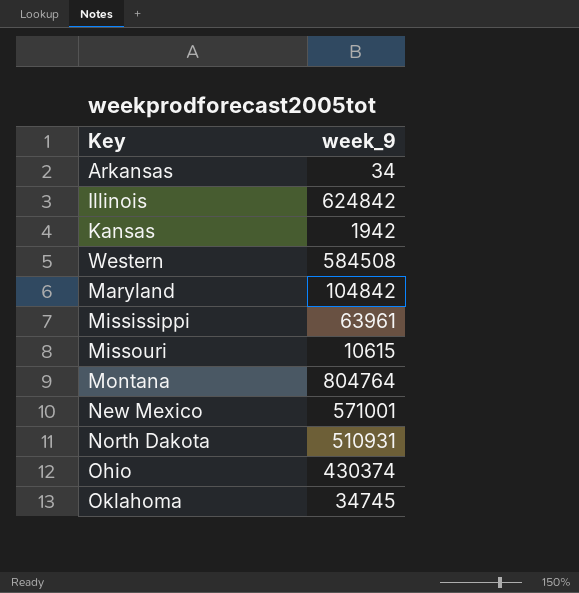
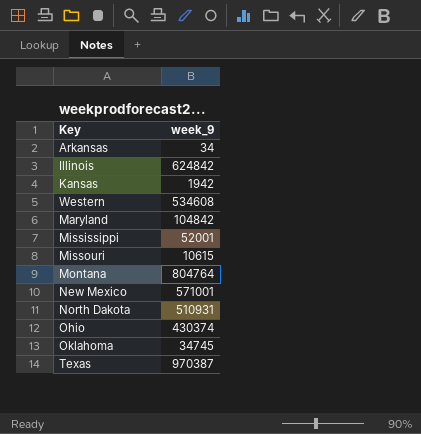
Western | week_9: 584508 -> 534608
Mississippi | week_9: 63961 -> 52001
row Texas: none -> 970387

